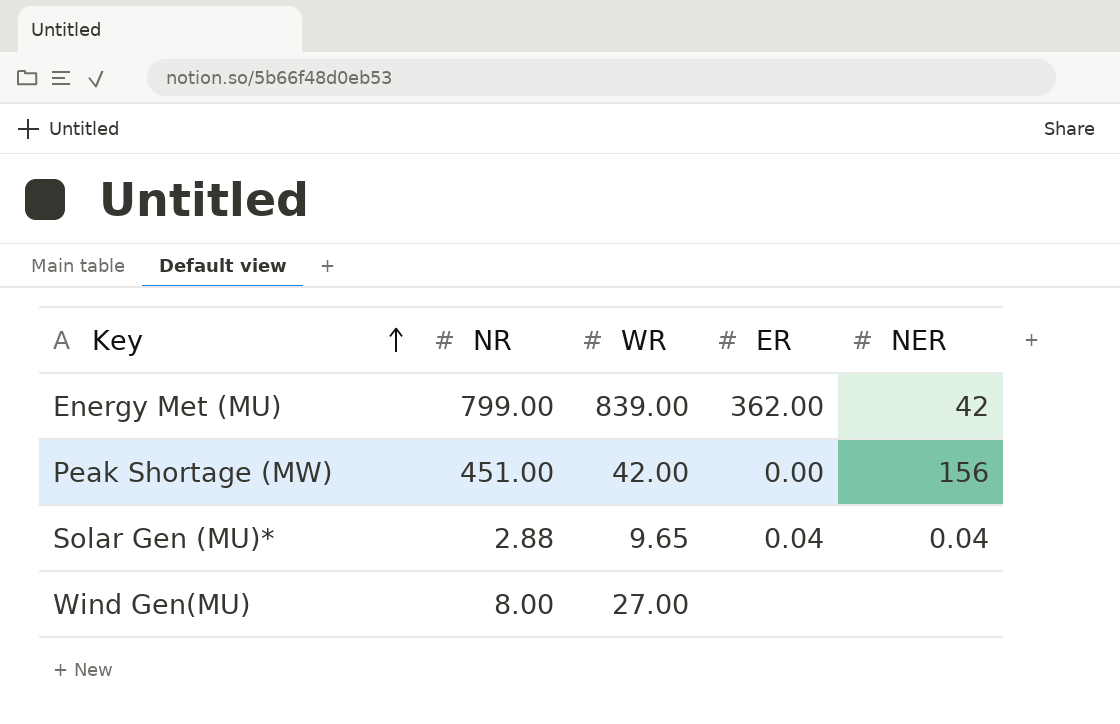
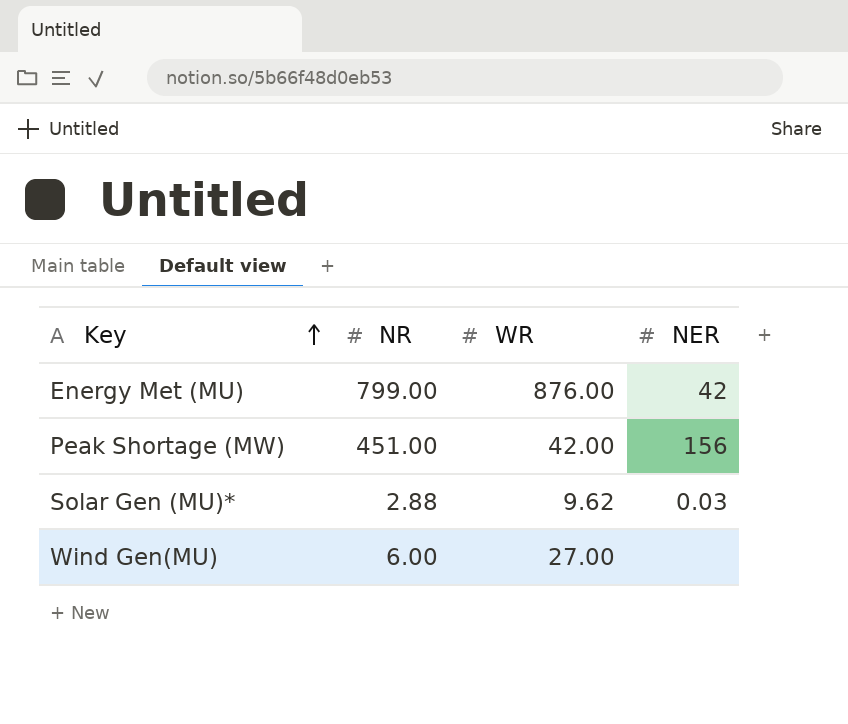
column ER | position: 4 -> none
Energy Met (MU) | WR: 839.00 -> 876.00
Solar Gen (MU)* | WR: 9.65 -> 9.62
Solar Gen (MU)* | NER: 0.04 -> 0.03
Wind Gen(MU) | NR: 8.00 -> 6.00

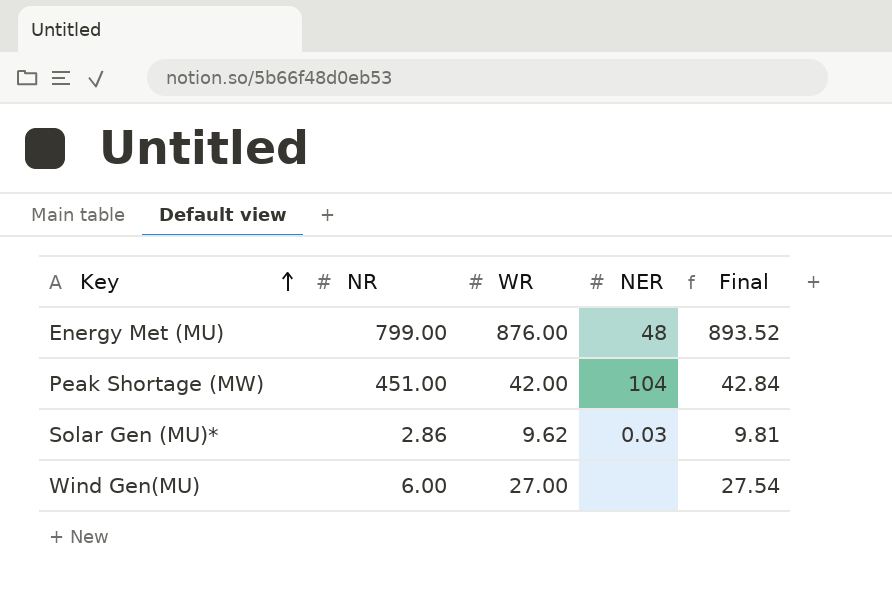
column Final | formula: none -> [WR] * 1.02
Energy Met (MU) | NER: 42 -> 48
Peak Shortage (MW) | NER: 156 -> 104
Solar Gen (MU)* | NR: 2.88 -> 2.86

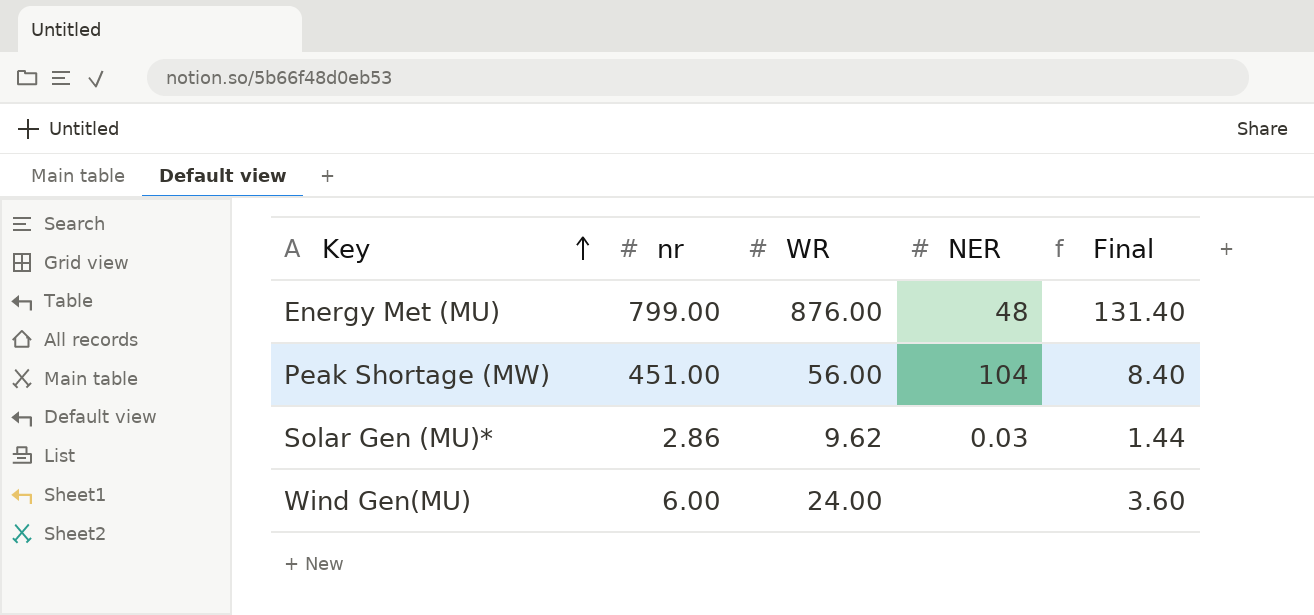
column name: NR -> nr
column Final | formula: [WR] * 1.02 -> [WR] * 0.15
Peak Shortage (MW) | WR: 42.00 -> 56.00
Wind Gen(MU) | WR: 27.00 -> 24.00

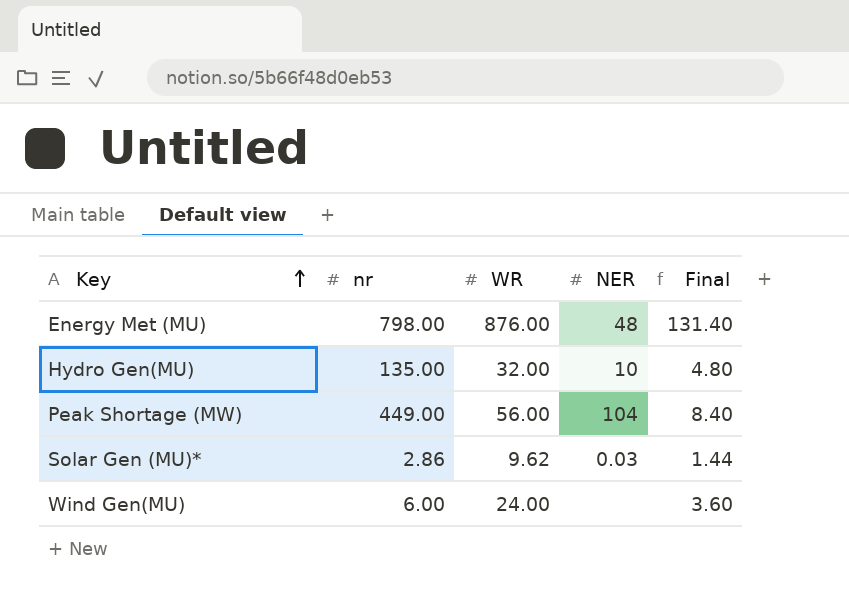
Energy Met (MU) | nr: 799.00 -> 798.00
row Hydro Gen(MU): none -> 135.00 | 32.00 | 10 | 4.80
Peak Shortage (MW) | nr: 451.00 -> 449.00

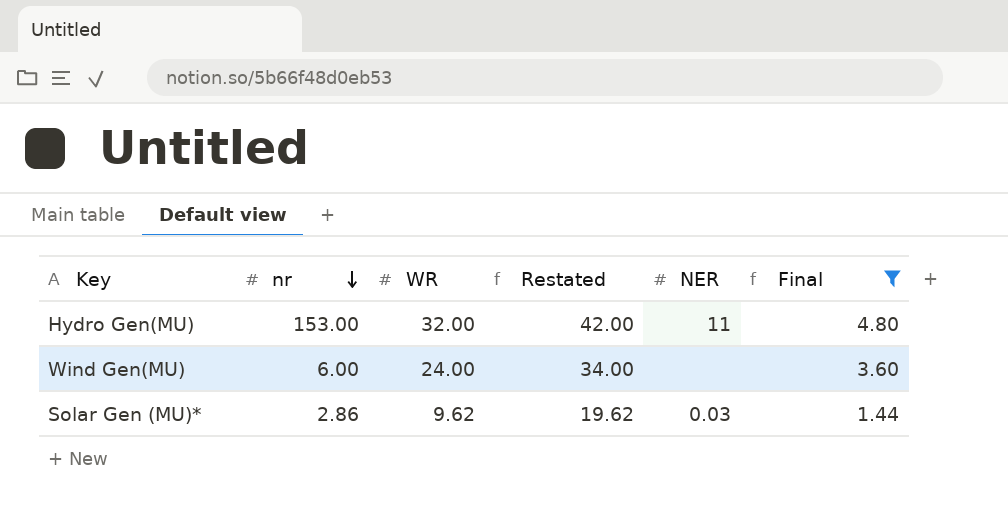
filter: none -> Final <= 4.80
row order: Key ascending -> nr descending
column Restated | formula: none -> [WR] + 10
Hydro Gen(MU) | nr: 135.00 -> 153.00
Hydro Gen(MU) | NER: 10 -> 11

